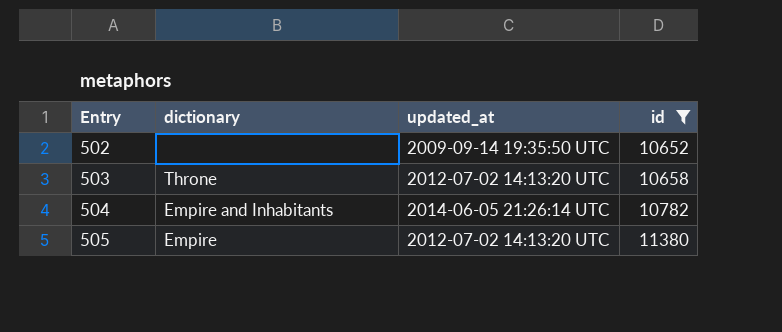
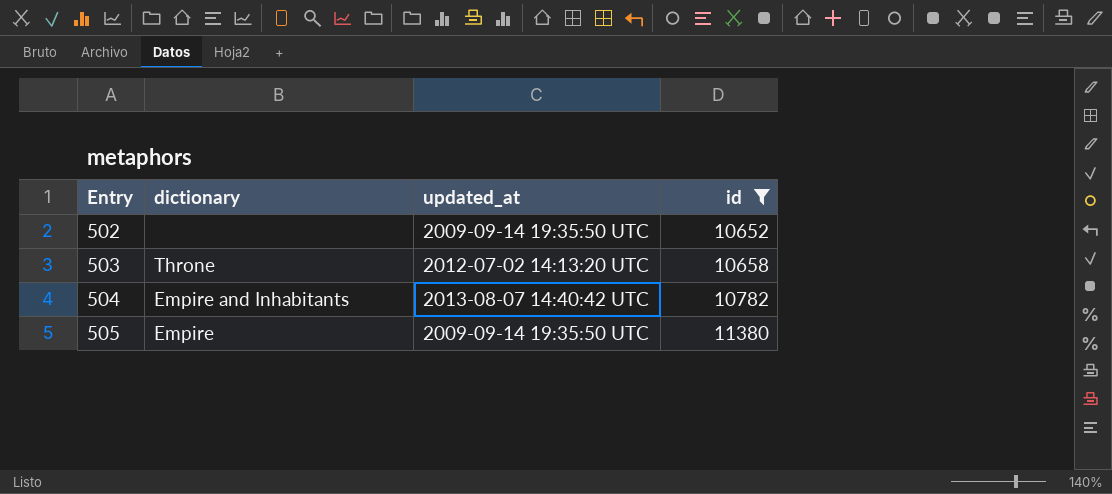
504 | updated_at: 2014-06-05 21:26:14 UTC -> 2013-08-07 14:40:42 UTC
505 | updated_at: 2012-07-02 14:13:20 UTC -> 2009-09-14 19:35:50 UTC

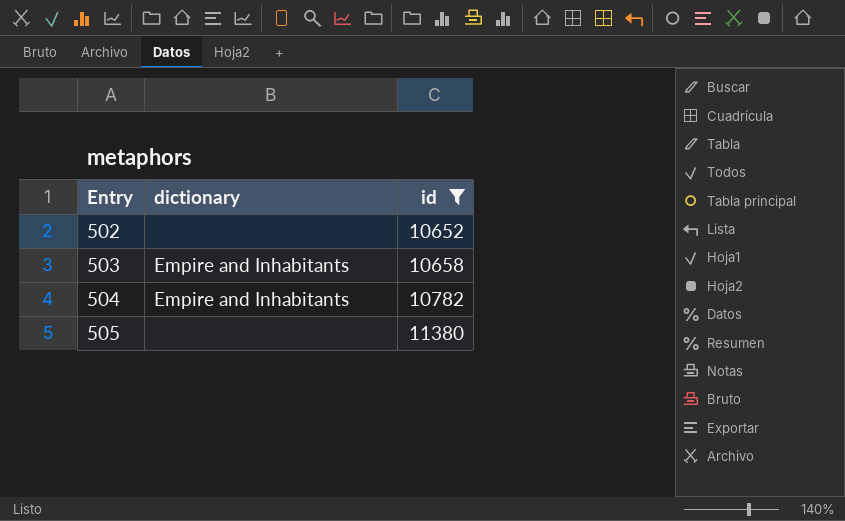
column updated_at | position: 3 -> none
503 | dictionary: Throne -> Empire and Inhabitants
505 | dictionary: Empire -> none

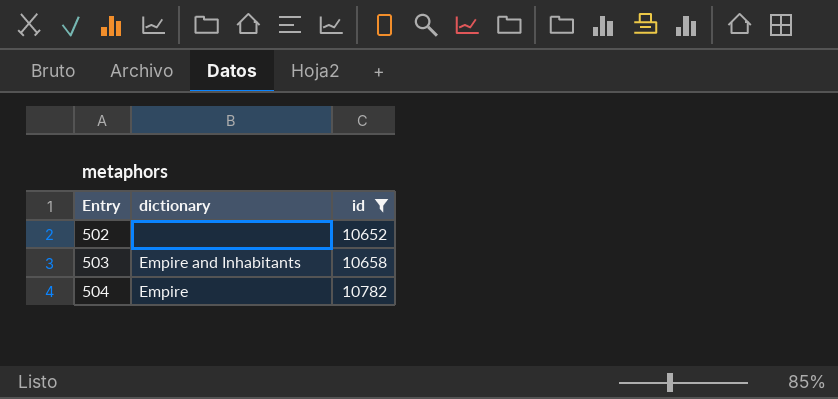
row 505: none | 11380 -> none
504 | dictionary: Empire and Inhabitants -> Empire

